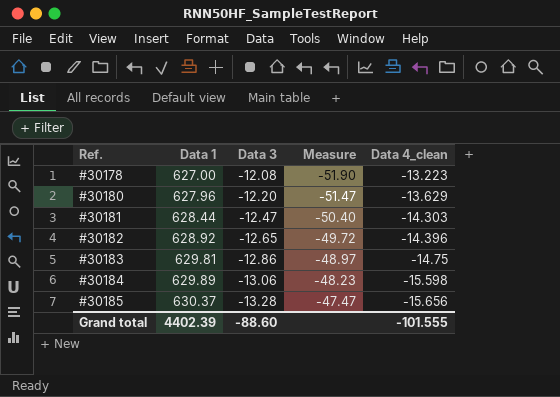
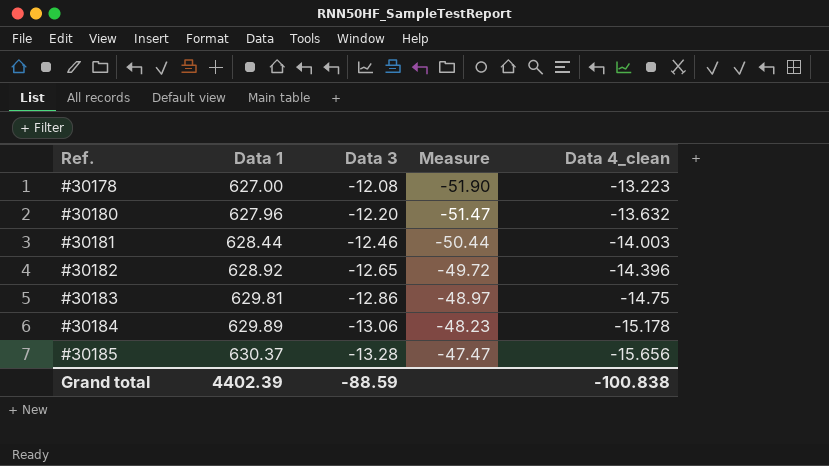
#30180 | Data 4_clean: -13.629 -> -13.632
#30181 | Data 3: -12.47 -> -12.46
#30181 | Measure: -50.40 -> -50.44
#30181 | Data 4_clean: -14.303 -> -14.003
#30184 | Data 4_clean: -15.598 -> -15.178
Grand total | Data 3: -88.60 -> -88.59
Grand total | Data 4_clean: -101.555 -> -100.838

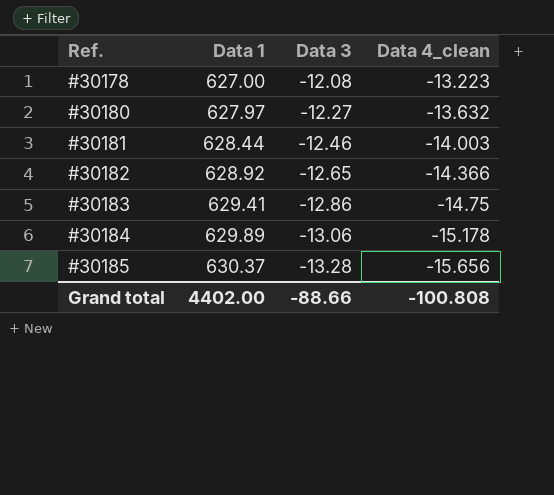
column Measure | formula: [Data 1] / [Data 3] -> none
#30180 | Data 1: 627.96 -> 627.97
#30180 | Data 3: -12.20 -> -12.27
#30182 | Data 4_clean: -14.396 -> -14.366
#30183 | Data 1: 629.81 -> 629.41
Grand total | Data 1: 4402.39 -> 4402.00
Grand total | Data 3: -88.59 -> -88.66
Grand total | Data 4_clean: -100.838 -> -100.808

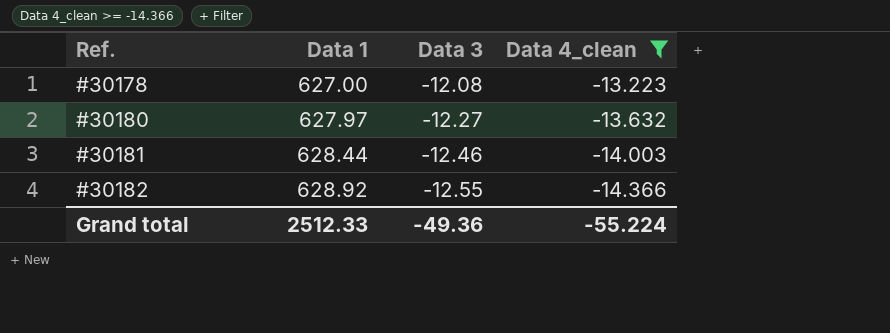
filter: none -> Data 4_clean >= -14.366
#30182 | Data 3: -12.65 -> -12.55
Grand total | Data 1: 4402.00 -> 2512.33
Grand total | Data 3: -88.66 -> -49.36
Grand total | Data 4_clean: -100.808 -> -55.224

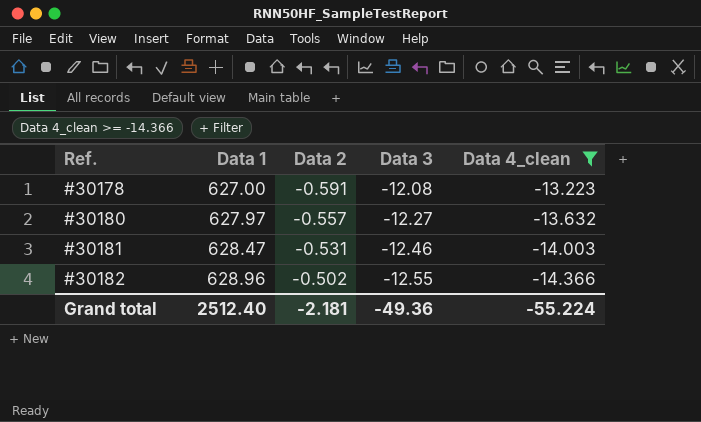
column Data 2 | position: none -> 3
#30181 | Data 1: 628.44 -> 628.47
#30182 | Data 1: 628.92 -> 628.96
Grand total | Data 1: 2512.33 -> 2512.40

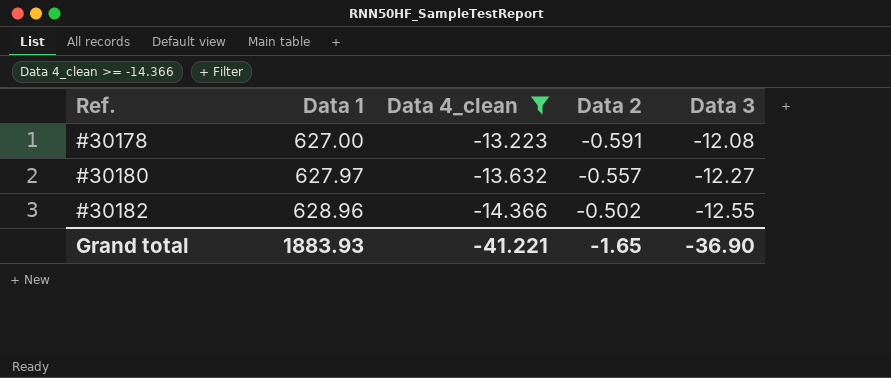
column Data 4_clean | position: 5 -> 3
row #30181: 628.47 | -0.531 | -12.46 | -14.003 -> none
Grand total | Data 1: 2512.40 -> 1883.93
Grand total | Data 4_clean: -55.224 -> -41.221
Grand total | Data 2: -2.181 -> -1.65
Grand total | Data 3: -49.36 -> -36.90

